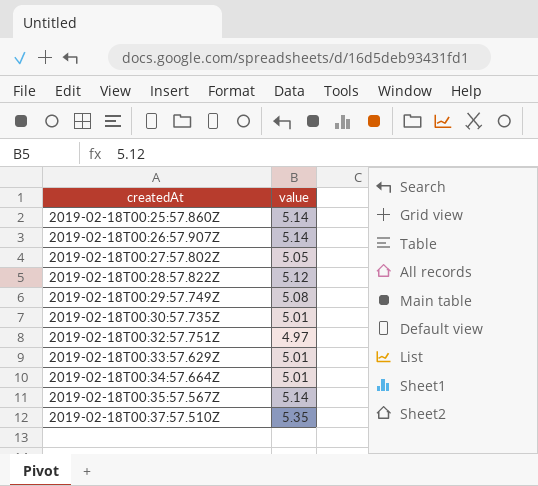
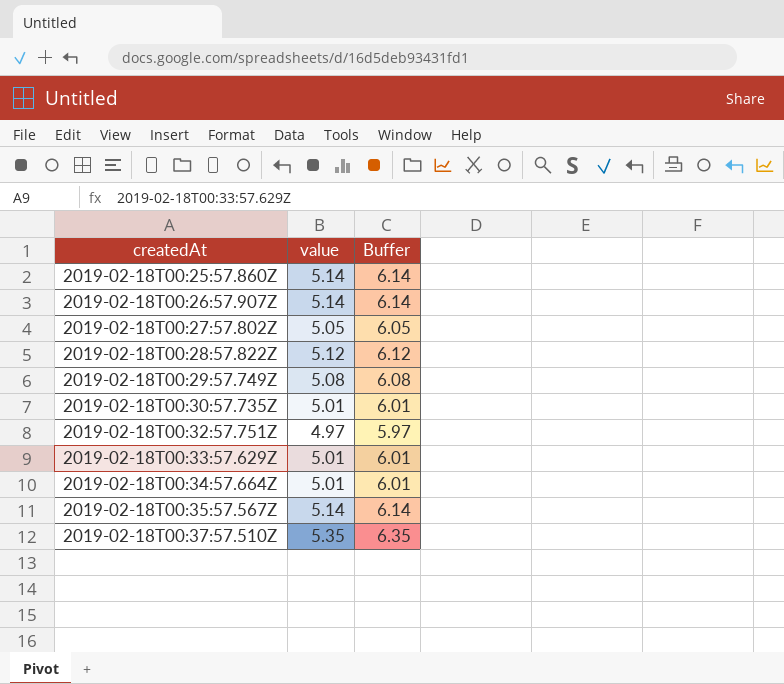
column Buffer | formula: none -> [value] + 1

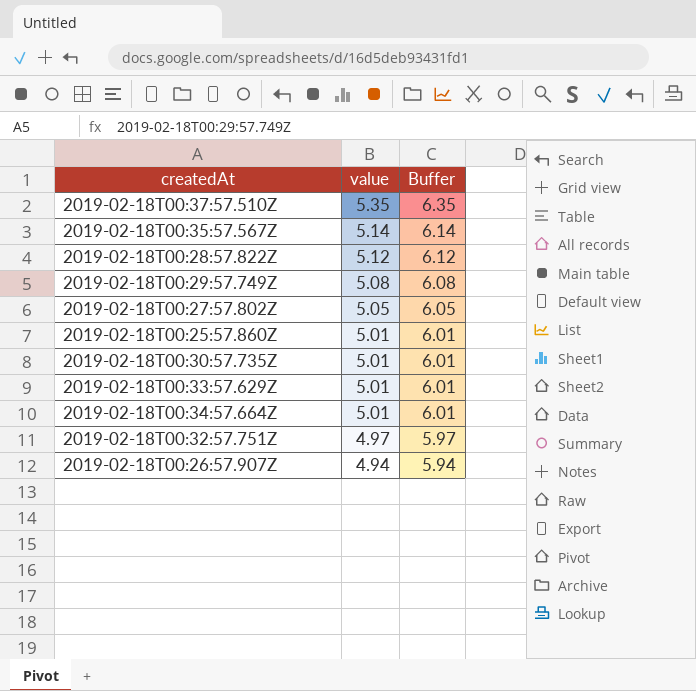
row order: createdAt ascending -> value descending
2019-02-18T00:25:57.860Z | value: 5.14 -> 5.01
2019-02-18T00:25:57.860Z | Buffer: 6.14 -> 6.01
2019-02-18T00:26:57.907Z | value: 5.14 -> 4.94
2019-02-18T00:26:57.907Z | Buffer: 6.14 -> 5.94

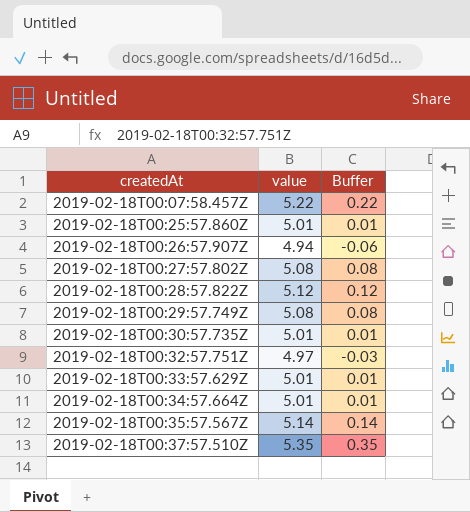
row order: value descending -> createdAt ascending
column Buffer | formula: [value] + 1 -> [value] - 5
row 2019-02-18T00:07:58.457Z: none -> 5.22 | 0.22
2019-02-18T00:27:57.802Z | value: 5.05 -> 5.08

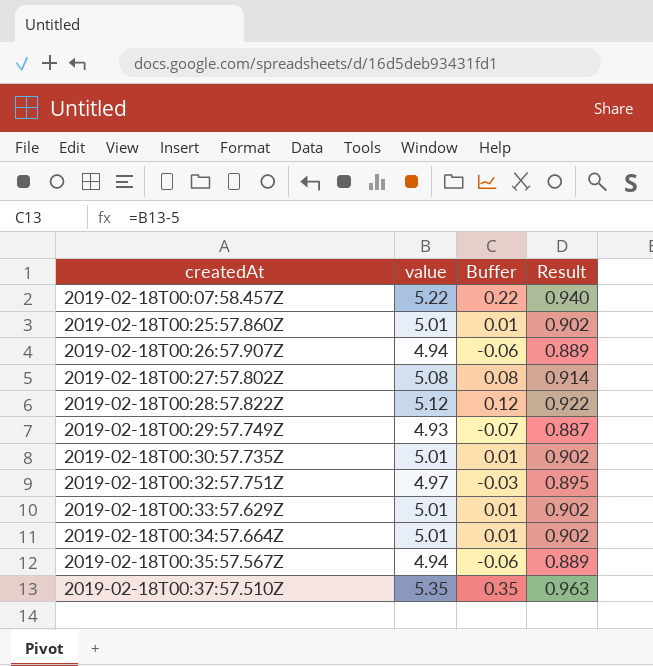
column Result | formula: none -> [value] * 0.18
2019-02-18T00:29:57.749Z | value: 5.08 -> 4.93
2019-02-18T00:29:57.749Z | Buffer: 0.08 -> -0.07
2019-02-18T00:35:57.567Z | value: 5.14 -> 4.94
2019-02-18T00:35:57.567Z | Buffer: 0.14 -> -0.06

